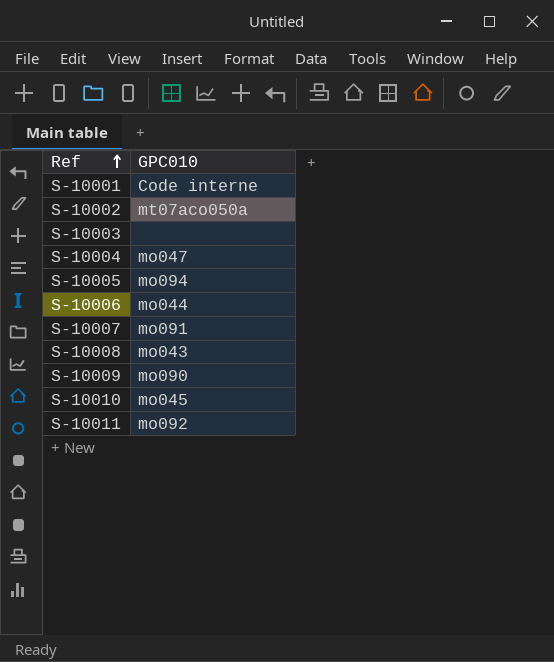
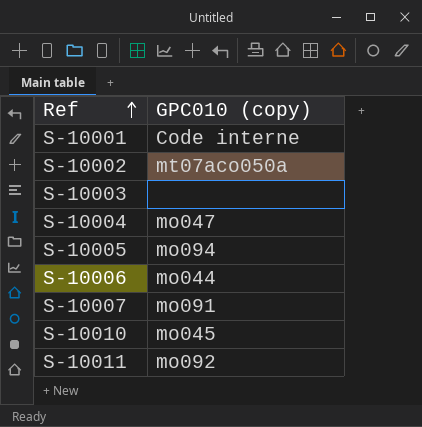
column name: GPC010 -> GPC010 (copy)
row S-10008: mo043 -> none
row S-10009: mo090 -> none

